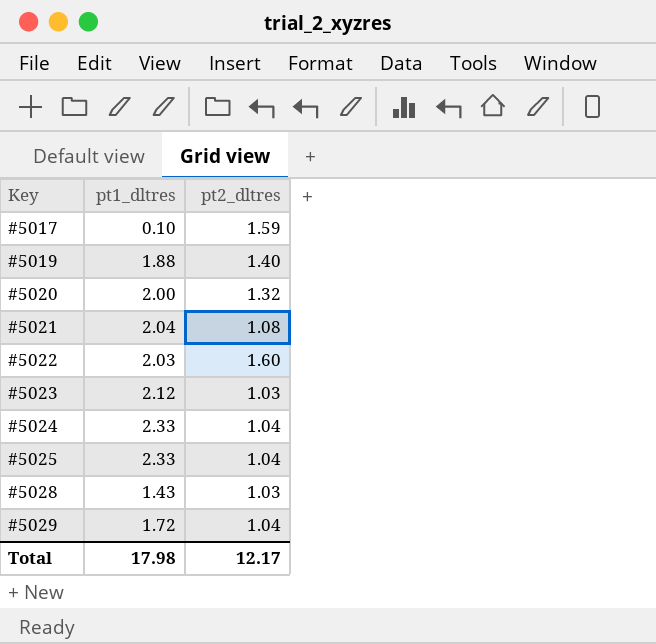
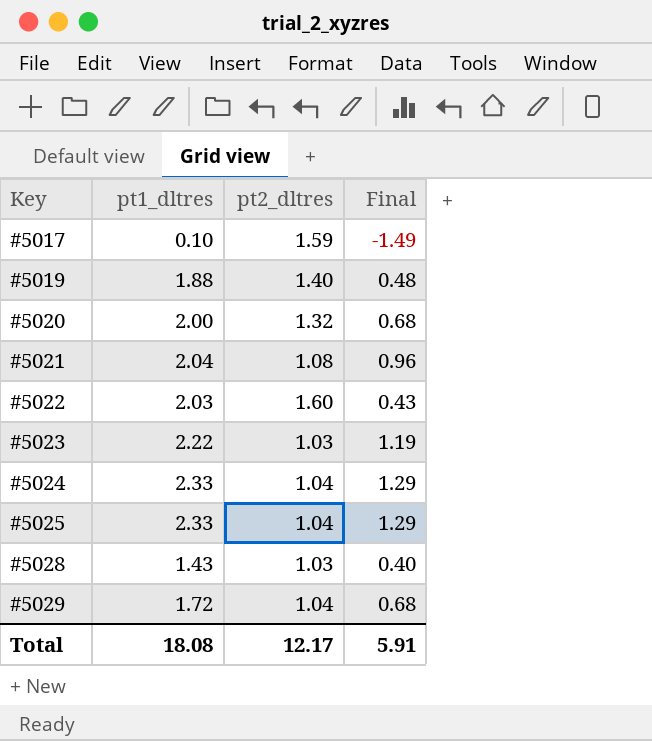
column Final | formula: none -> [pt1_dltres] - [pt2_dltres]
#5023 | pt1_dltres: 2.12 -> 2.22
Total | pt1_dltres: 17.98 -> 18.08

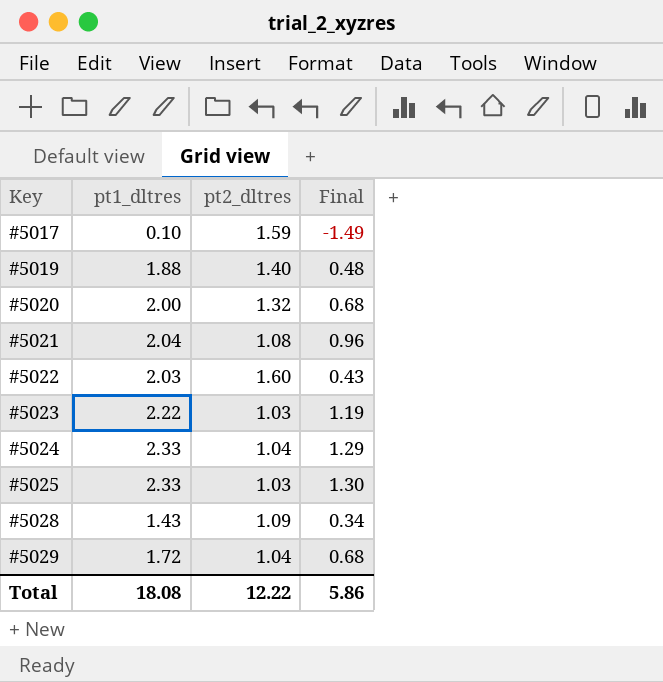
#5025 | pt2_dltres: 1.04 -> 1.03
#5025 | Final: 1.29 -> 1.30
#5028 | pt2_dltres: 1.03 -> 1.09
#5028 | Final: 0.40 -> 0.34
Total | pt2_dltres: 12.17 -> 12.22
Total | Final: 5.91 -> 5.86

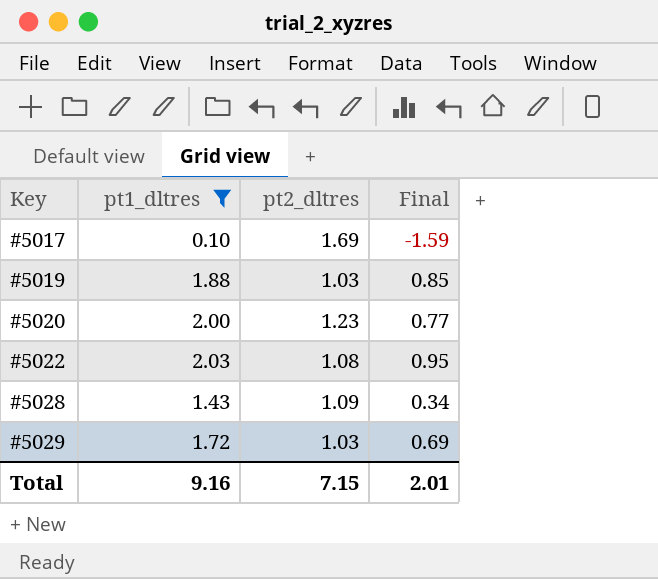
filter: none -> pt1_dltres <= 2.03
#5017 | pt2_dltres: 1.59 -> 1.69
#5017 | Final: -1.49 -> -1.59
#5019 | pt2_dltres: 1.40 -> 1.03
#5019 | Final: 0.48 -> 0.85
#5020 | pt2_dltres: 1.32 -> 1.23
#5020 | Final: 0.68 -> 0.77
#5022 | pt2_dltres: 1.60 -> 1.08
#5022 | Final: 0.43 -> 0.95
#5029 | pt2_dltres: 1.04 -> 1.03
#5029 | Final: 0.68 -> 0.69
Total | pt1_dltres: 18.08 -> 9.16
Total | pt2_dltres: 12.22 -> 7.15
Total | Final: 5.86 -> 2.01

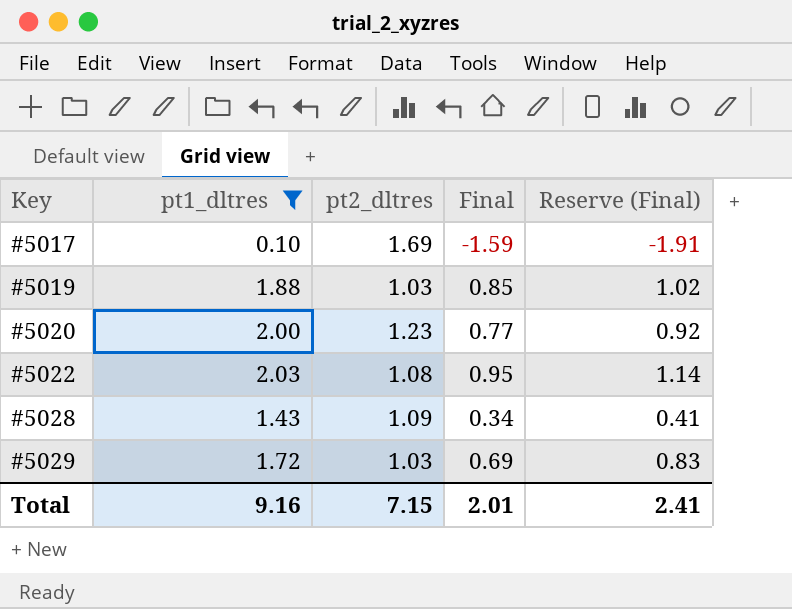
column Reserve (Final) | formula: none -> [Final] * 1.2

